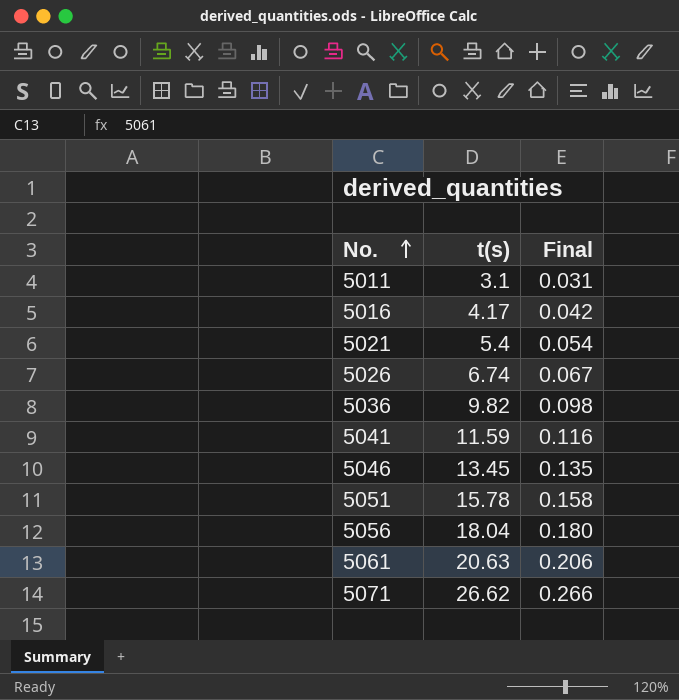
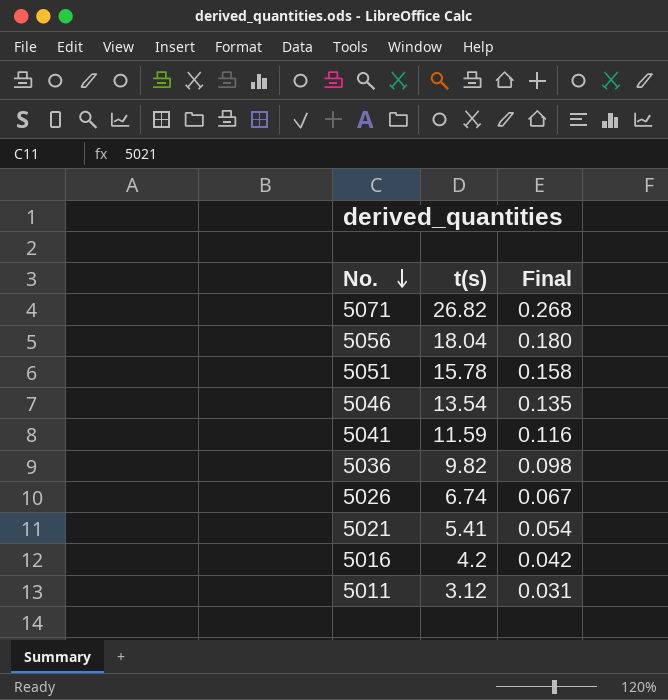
row order: No. ascending -> No. descending
row 5061: 20.63 | 0.206 -> none
5071 | t(s): 26.62 -> 26.82
5071 | Final: 0.266 -> 0.268
5046 | t(s): 13.45 -> 13.54
5021 | t(s): 5.4 -> 5.41
5016 | t(s): 4.17 -> 4.2
5011 | t(s): 3.1 -> 3.12

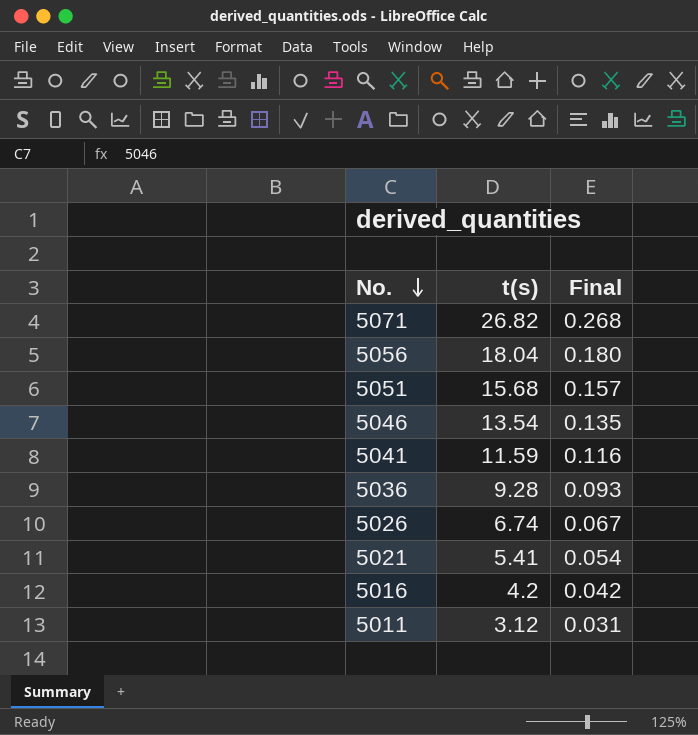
5051 | t(s): 15.78 -> 15.68
5051 | Final: 0.158 -> 0.157
5036 | t(s): 9.82 -> 9.28
5036 | Final: 0.098 -> 0.093

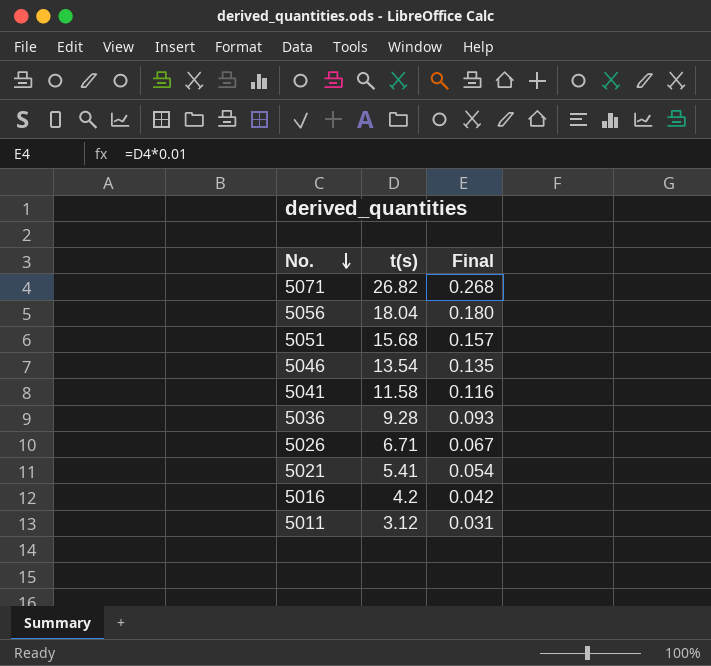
5041 | t(s): 11.59 -> 11.58
5026 | t(s): 6.74 -> 6.71

